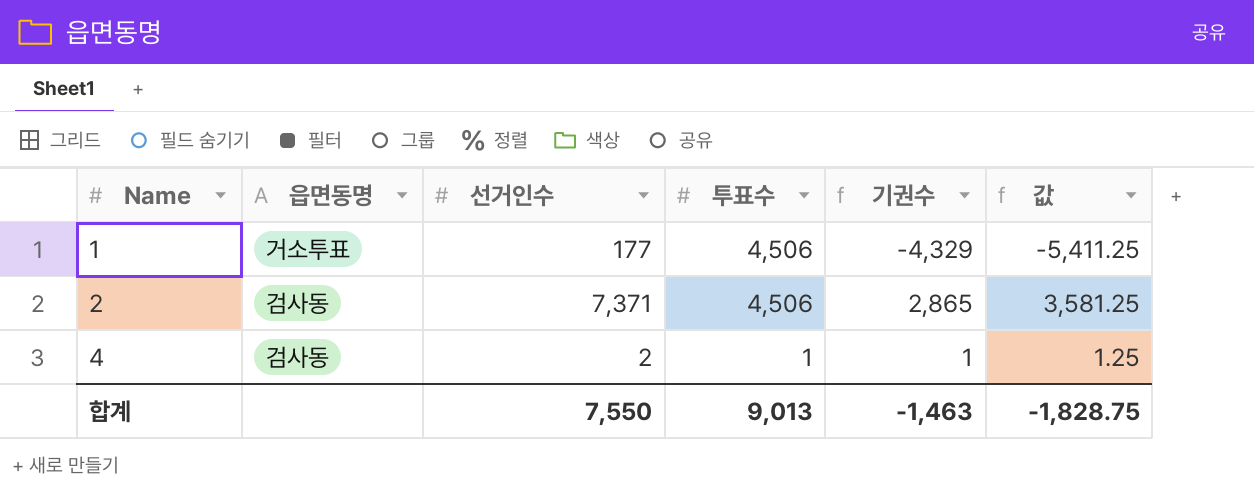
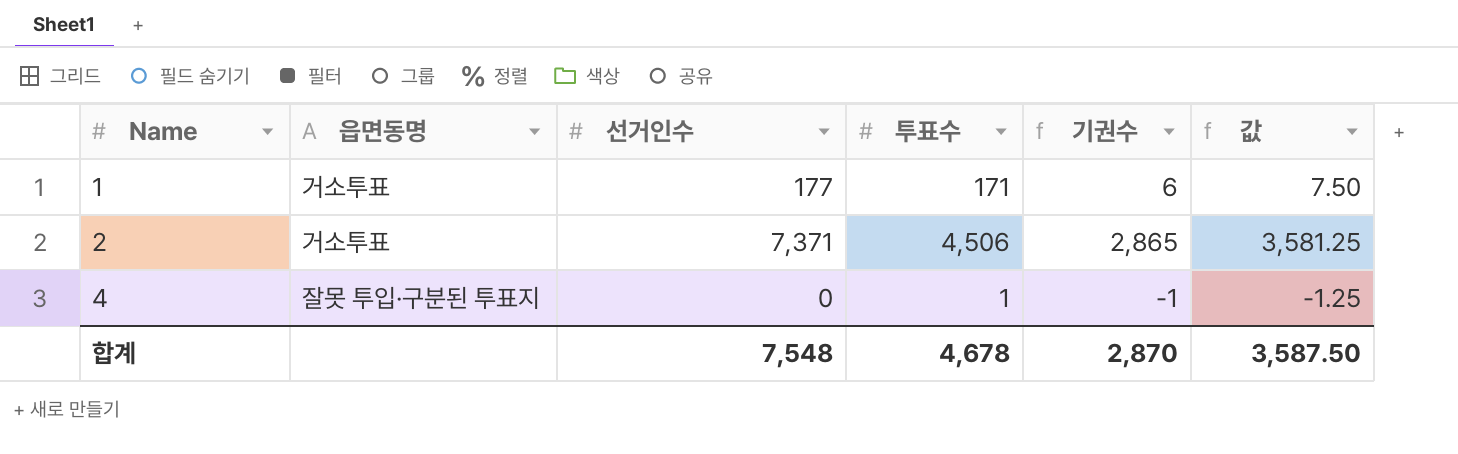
1 | 투표수: 4,506 -> 171
1 | 기권수: -4,329 -> 6
1 | 값: -5,411.25 -> 7.50
2 | 읍면동명: 검사동 -> 거소투표
4 | 읍면동명: 검사동 -> 잘못 투입·구분된 투표지
4 | 선거인수: 2 -> 0
4 | 기권수: 1 -> -1
4 | 값: 1.25 -> -1.25
합계 | 선거인수: 7,550 -> 7,548
합계 | 투표수: 9,013 -> 4,678
합계 | 기권수: -1,463 -> 2,870
합계 | 값: -1,828.75 -> 3,587.50

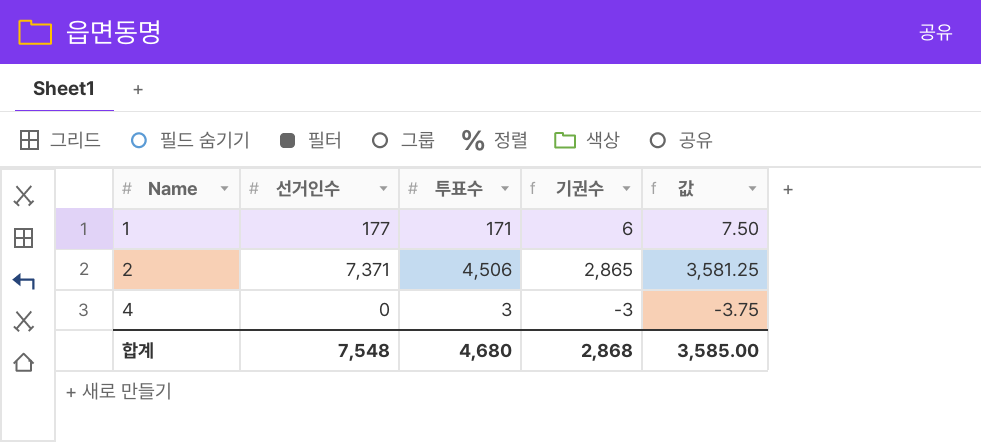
column 읍면동명 | position: 2 -> none
4 | 투표수: 1 -> 3
4 | 기권수: -1 -> -3
4 | 값: -1.25 -> -3.75
합계 | 투표수: 4,678 -> 4,680
합계 | 기권수: 2,870 -> 2,868
합계 | 값: 3,587.50 -> 3,585.00

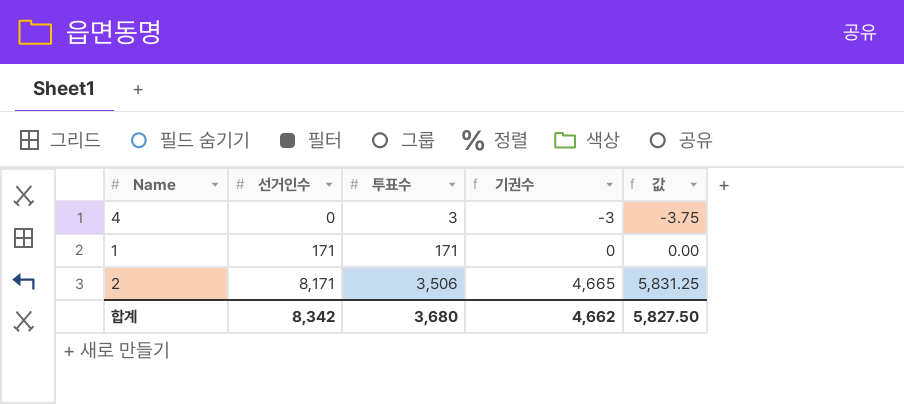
row order: Name ascending -> 선거인수 ascending
1 | 선거인수: 177 -> 171
1 | 기권수: 6 -> 0
1 | 값: 7.50 -> 0.00
2 | 선거인수: 7,371 -> 8,171
2 | 투표수: 4,506 -> 3,506
2 | 기권수: 2,865 -> 4,665
2 | 값: 3,581.25 -> 5,831.25
합계 | 선거인수: 7,548 -> 8,342
합계 | 투표수: 4,680 -> 3,680
합계 | 기권수: 2,868 -> 4,662
합계 | 값: 3,585.00 -> 5,827.50

